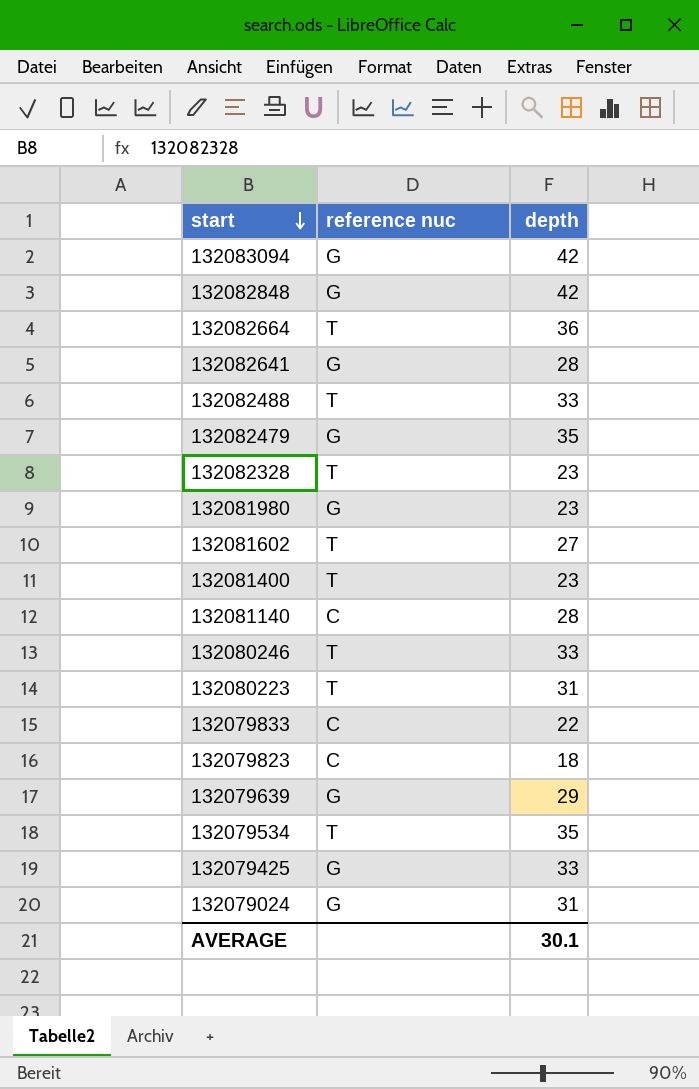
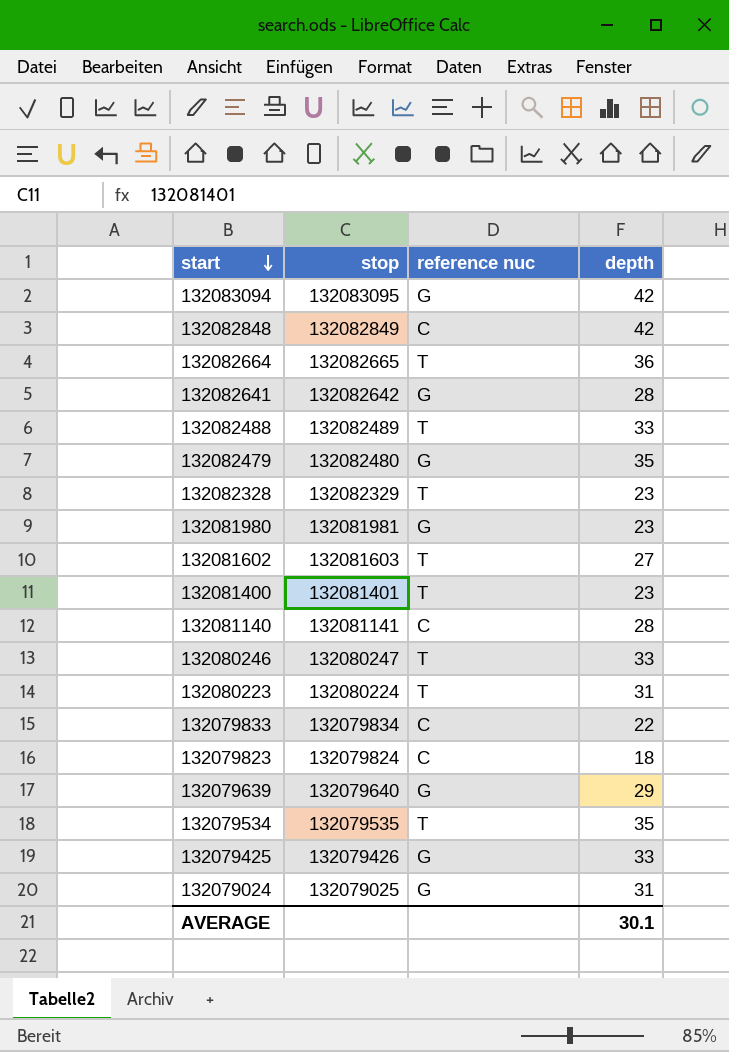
column stop | position: none -> 2
132082848 | reference nuc: G -> C

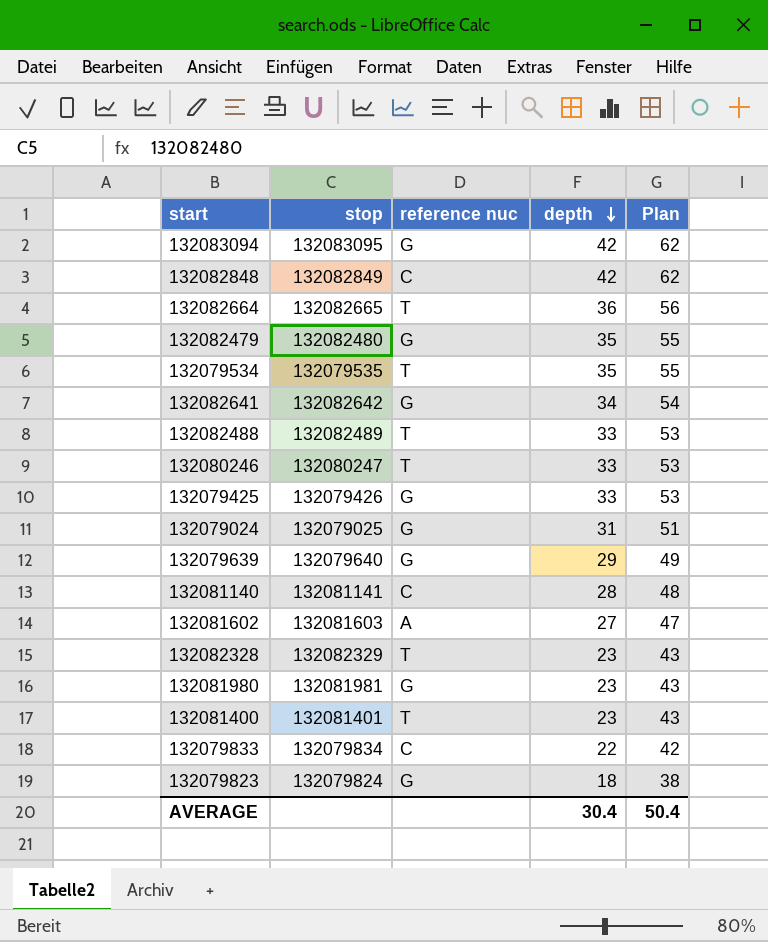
row order: start descending -> depth descending
column Plan | formula: none -> [depth] + 20
row 132080223: 132080224 | T | 31 -> none
132082641 | depth: 28 -> 34
132081602 | reference nuc: T -> A
132079823 | reference nuc: C -> G
AVERAGE | depth: 30.1 -> 30.4

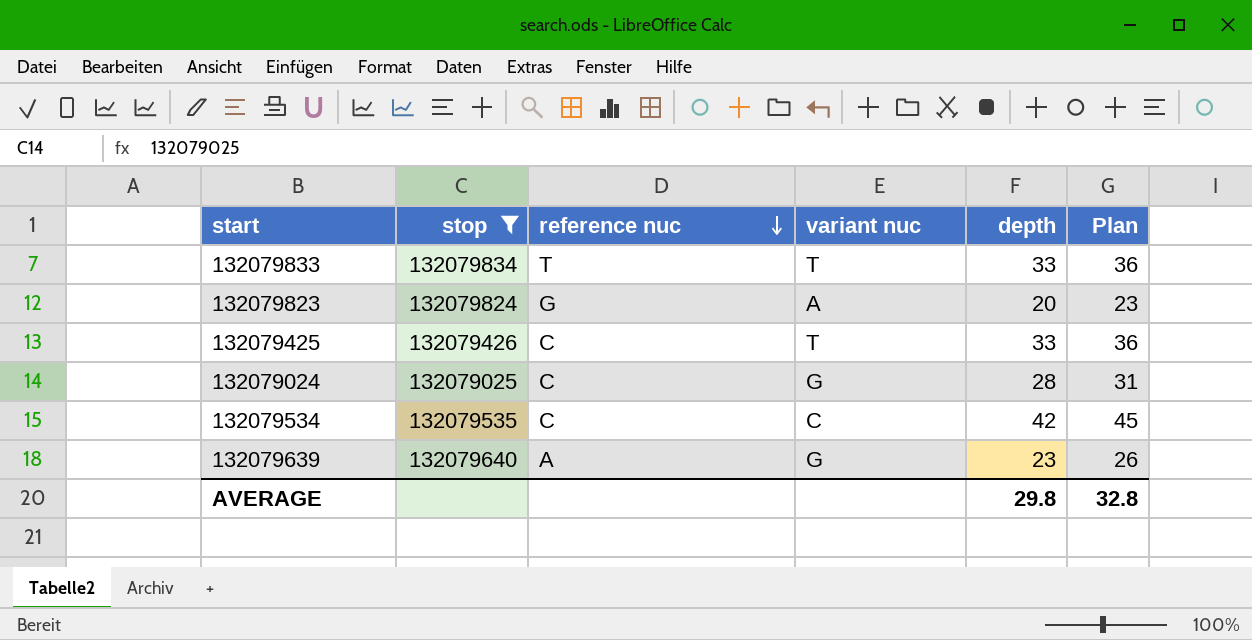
filter: none -> stop <= 132079834
row order: depth descending -> reference nuc descending
column variant nuc | position: none -> 4
column Plan | formula: [depth] + 20 -> [depth] + 3
132079833 | reference nuc: C -> T
132079833 | depth: 22 -> 33
132079823 | depth: 18 -> 20
132079425 | reference nuc: G -> C
132079024 | reference nuc: G -> C
132079024 | depth: 31 -> 28
132079534 | reference nuc: T -> C
132079534 | depth: 35 -> 42
132079639 | reference nuc: G -> A
132079639 | depth: 29 -> 23
AVERAGE | depth: 30.4 -> 29.8
AVERAGE | Plan: 50.4 -> 32.8

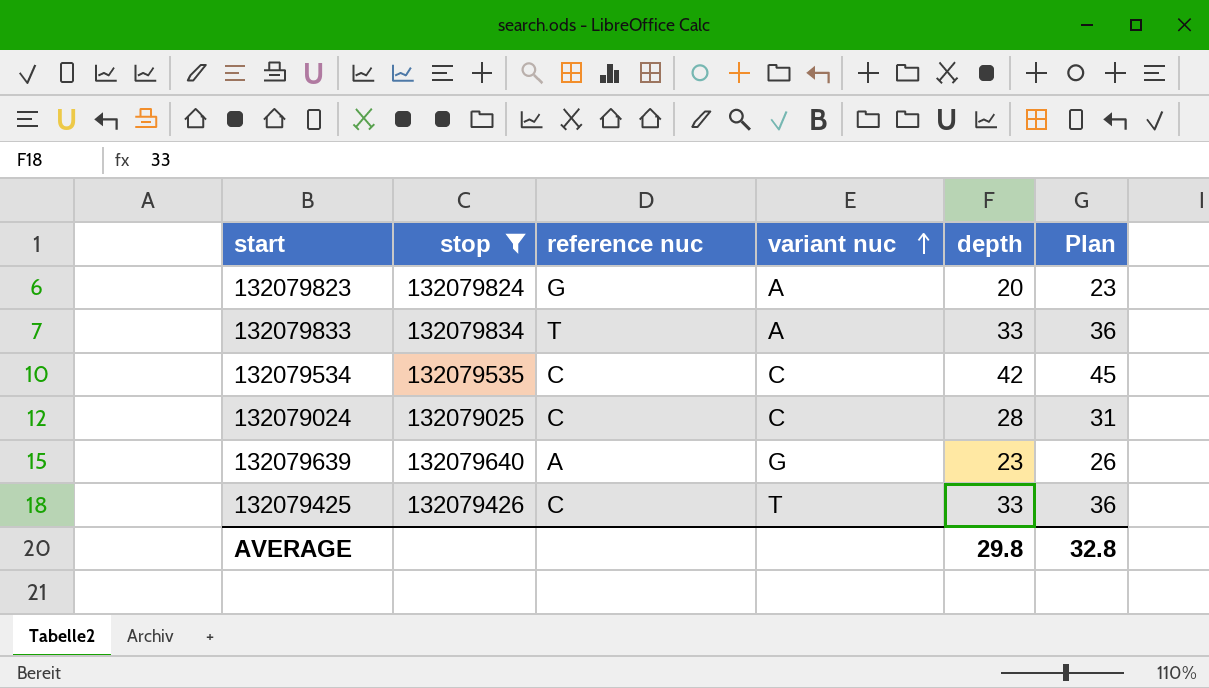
row order: reference nuc descending -> variant nuc ascending
132079833 | variant nuc: T -> A
132079024 | variant nuc: G -> C

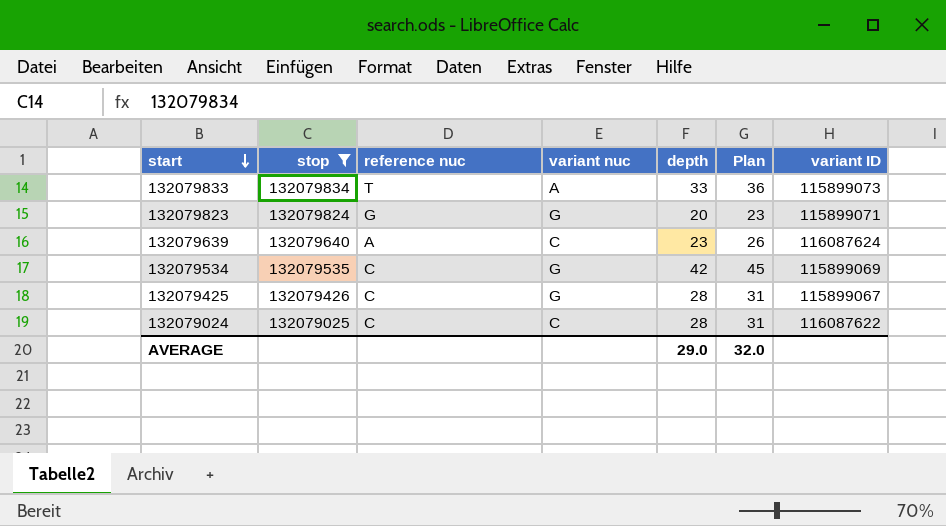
row order: variant nuc ascending -> start descending
column variant ID | position: none -> 7
132079823 | variant nuc: A -> G
132079639 | variant nuc: G -> C
132079534 | variant nuc: C -> G
132079425 | variant nuc: T -> G
132079425 | depth: 33 -> 28
132079425 | Plan: 36 -> 31
AVERAGE | depth: 29.8 -> 29.0
AVERAGE | Plan: 32.8 -> 32.0

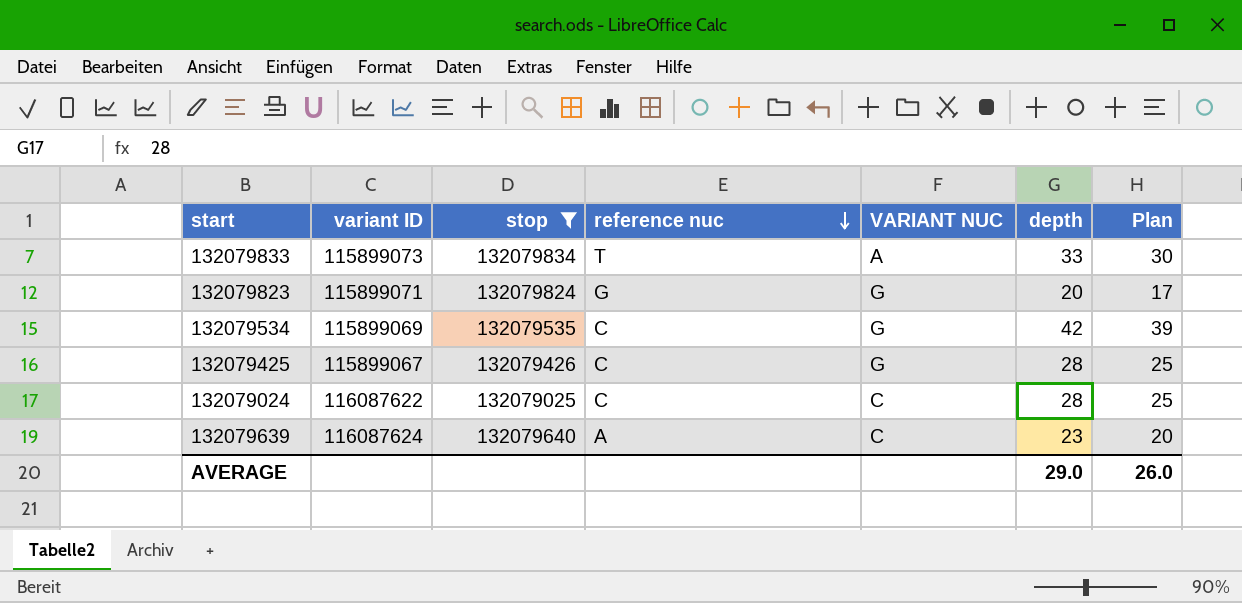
row order: start descending -> reference nuc descending
column variant ID | position: 7 -> 2
column name: variant nuc -> VARIANT NUC
column Plan | formula: [depth] + 3 -> [depth] - 3
AVERAGE | Plan: 32.0 -> 26.0

